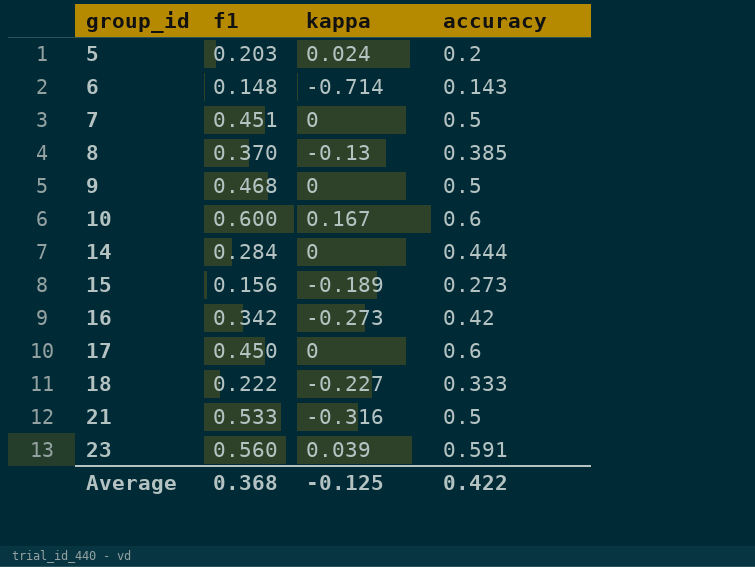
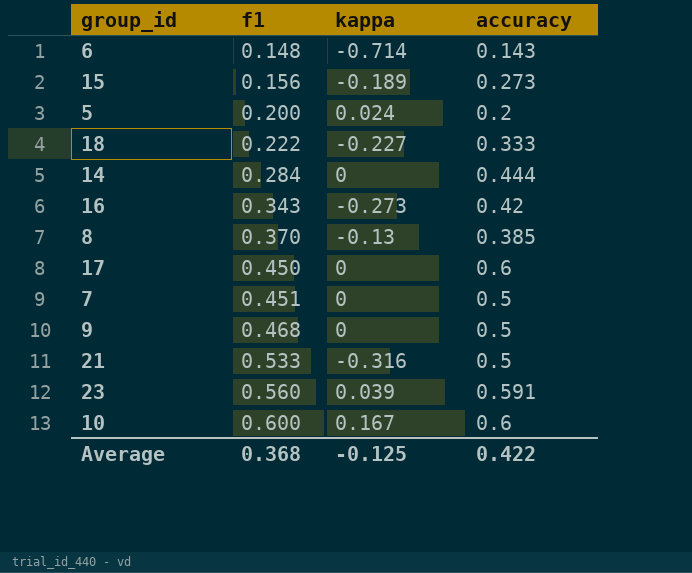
row order: group_id ascending -> f1 ascending
5 | f1: 0.203 -> 0.200
16 | f1: 0.342 -> 0.343

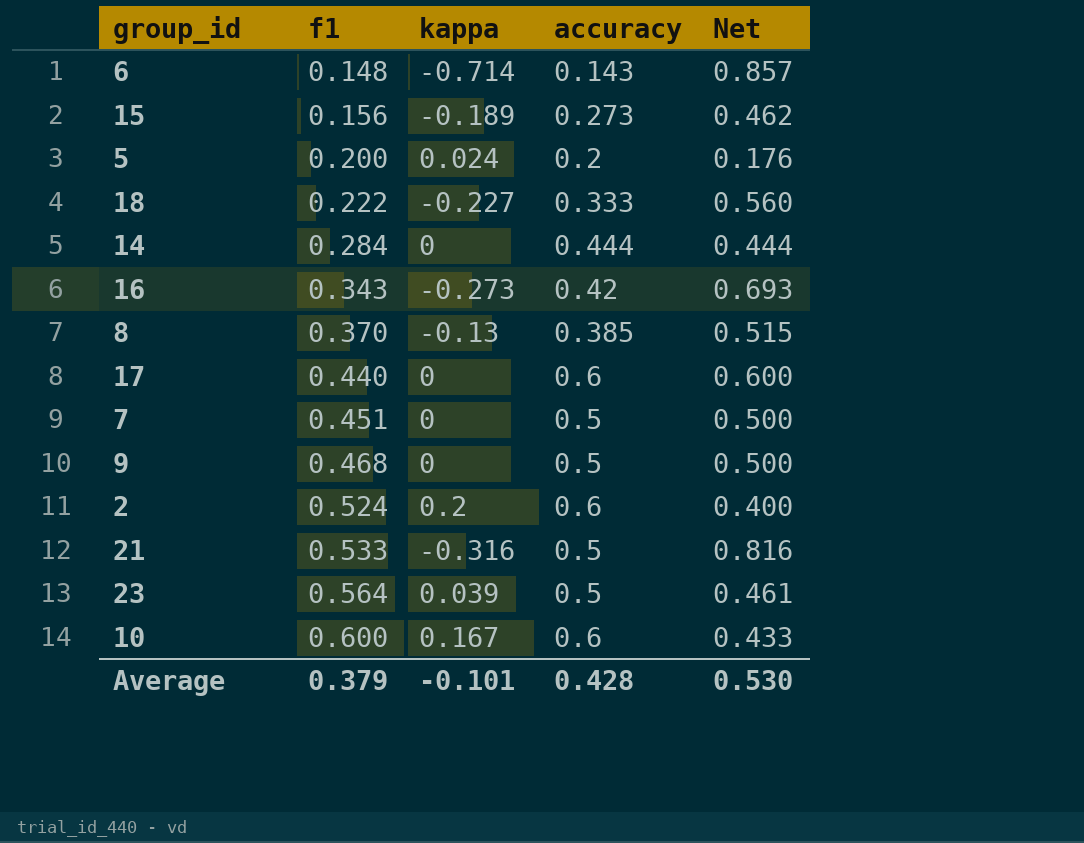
column Net | formula: none -> [accuracy] - [kappa]
17 | f1: 0.450 -> 0.440
row 2: none -> 0.524 | 0.2 | 0.6 | 0.400
23 | f1: 0.560 -> 0.564
23 | accuracy: 0.591 -> 0.5
Average | f1: 0.368 -> 0.379
Average | kappa: -0.125 -> -0.101
Average | accuracy: 0.422 -> 0.428

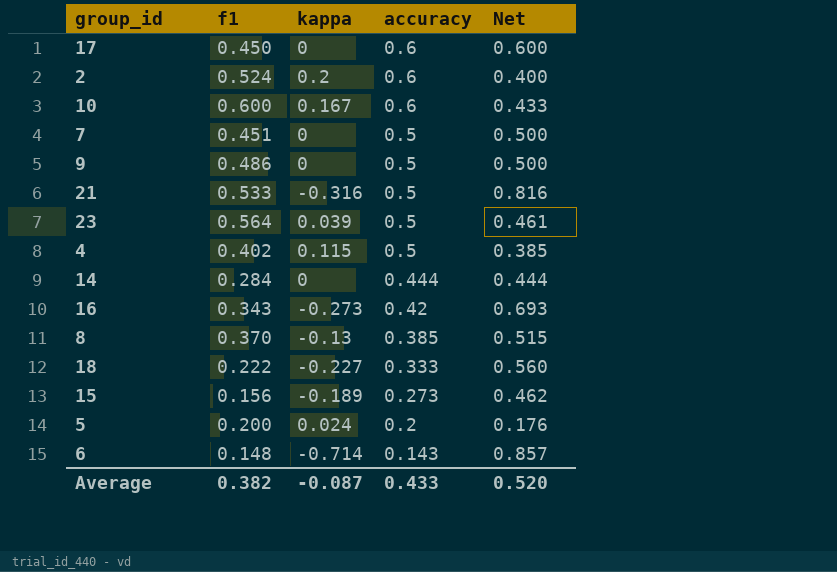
row order: f1 ascending -> accuracy descending
17 | f1: 0.440 -> 0.450
9 | f1: 0.468 -> 0.486
row 4: none -> 0.402 | 0.115 | 0.5 | 0.385
Average | f1: 0.379 -> 0.382
Average | kappa: -0.101 -> -0.087
Average | accuracy: 0.428 -> 0.433
Average | Net: 0.530 -> 0.520

